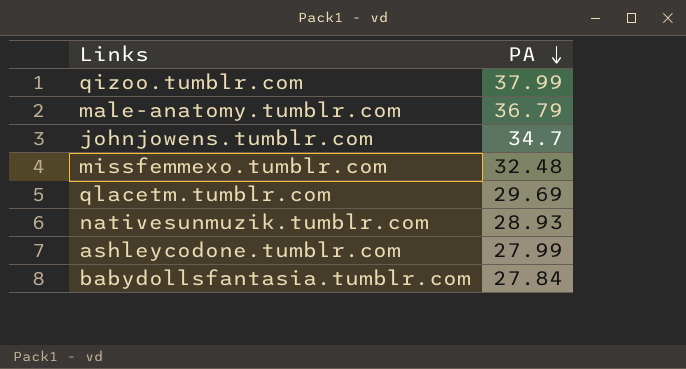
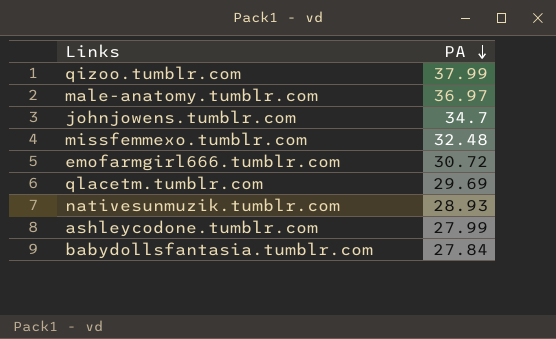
male-anatomy.tumblr.com | PA: 36.79 -> 36.97
row emofarmgirl666.tumblr.com: none -> 30.72

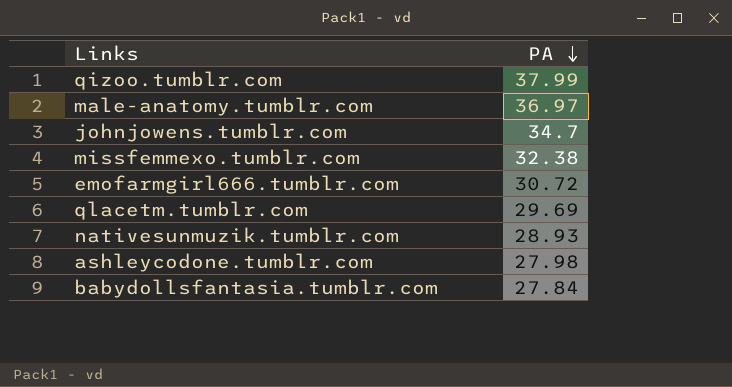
missfemmexo.tumblr.com | PA: 32.48 -> 32.38
ashleycodone.tumblr.com | PA: 27.99 -> 27.98

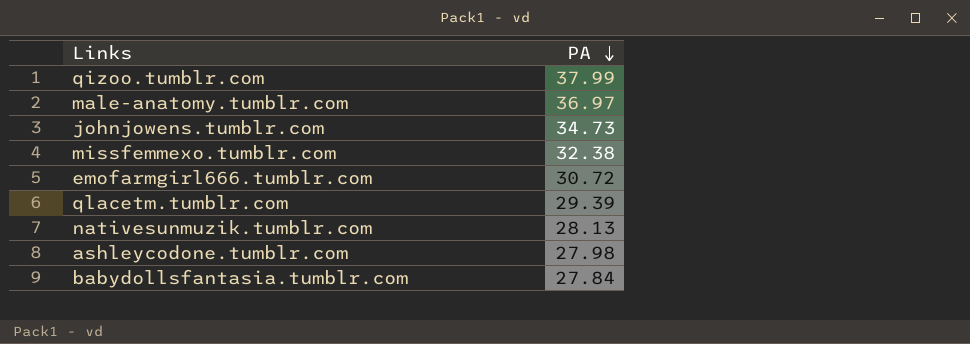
johnjowens.tumblr.com | PA: 34.7 -> 34.73
qlacetm.tumblr.com | PA: 29.69 -> 29.39
nativesunmuzik.tumblr.com | PA: 28.93 -> 28.13

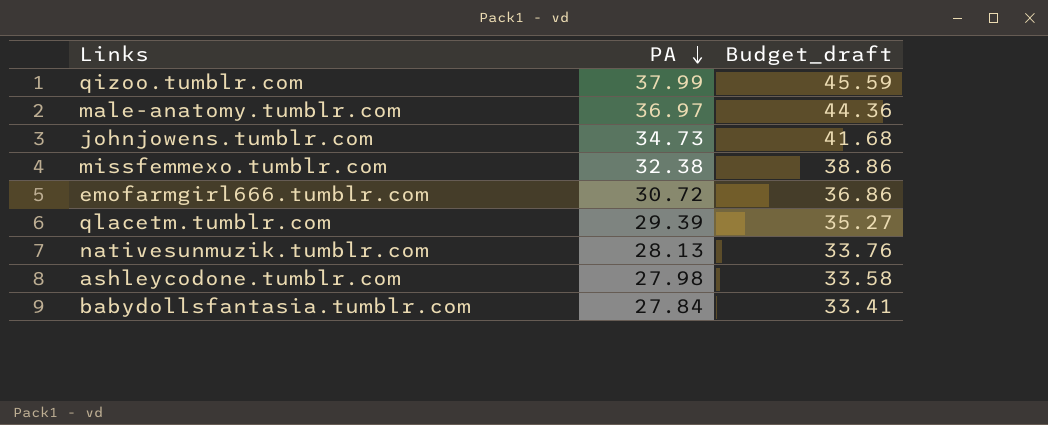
column Budget_draft | formula: none -> [PA] * 1.2

